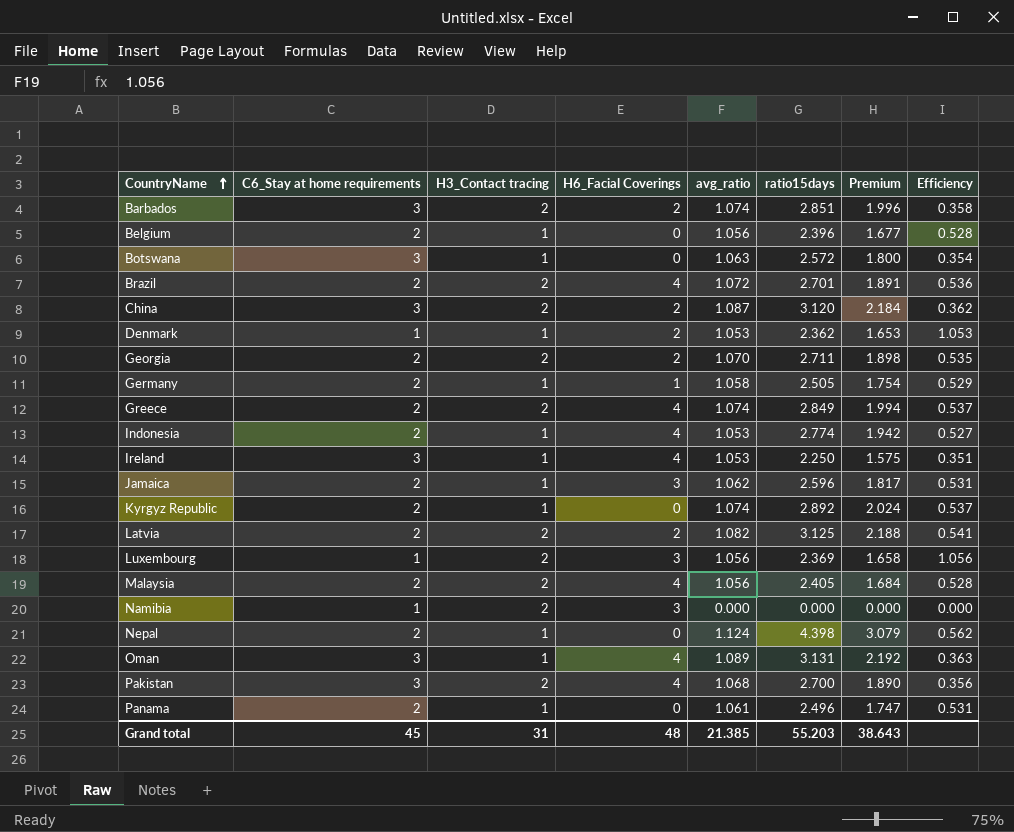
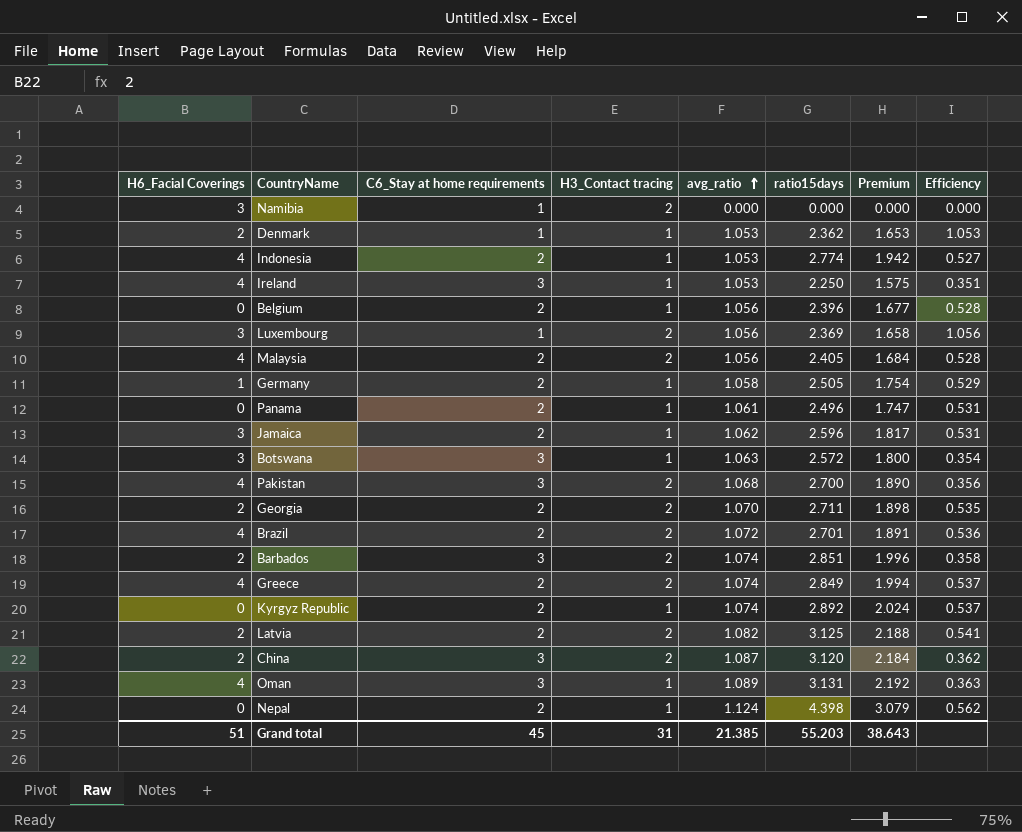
row order: CountryName ascending -> avg_ratio ascending
column H6_Facial Coverings | position: 4 -> 1
Botswana | H6_Facial Coverings: 0 -> 3
Grand total | H6_Facial Coverings: 48 -> 51

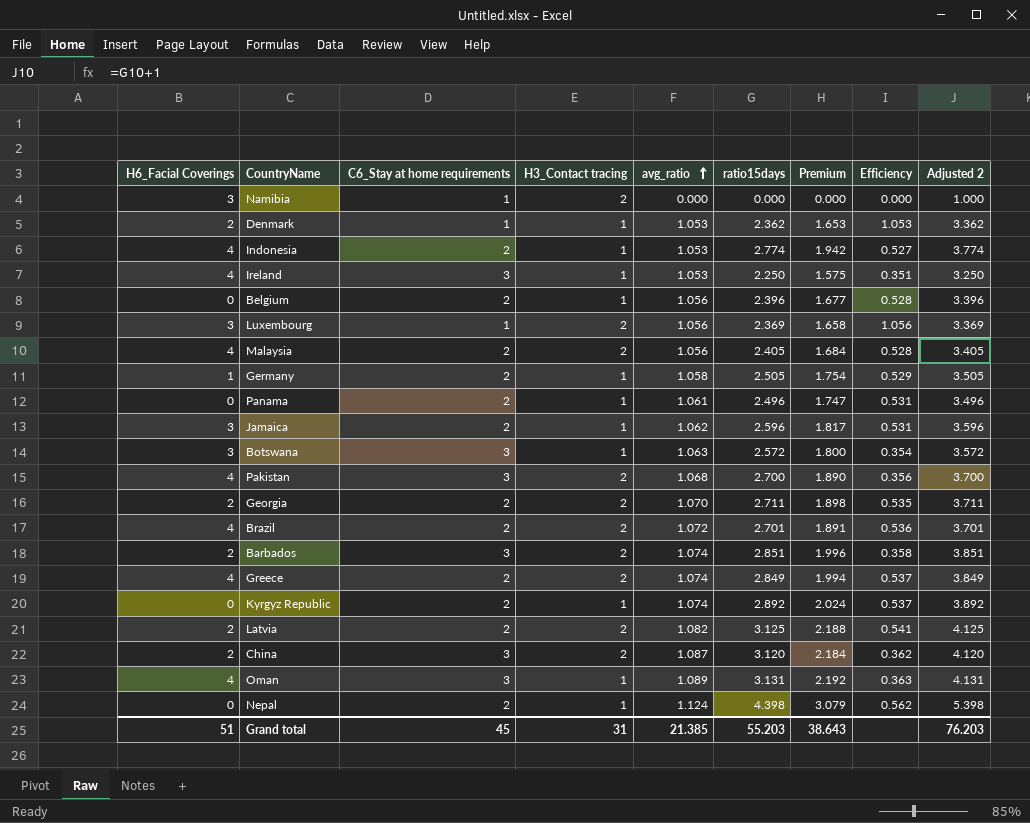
column Adjusted 2 | formula: none -> [ratio15days] + 1

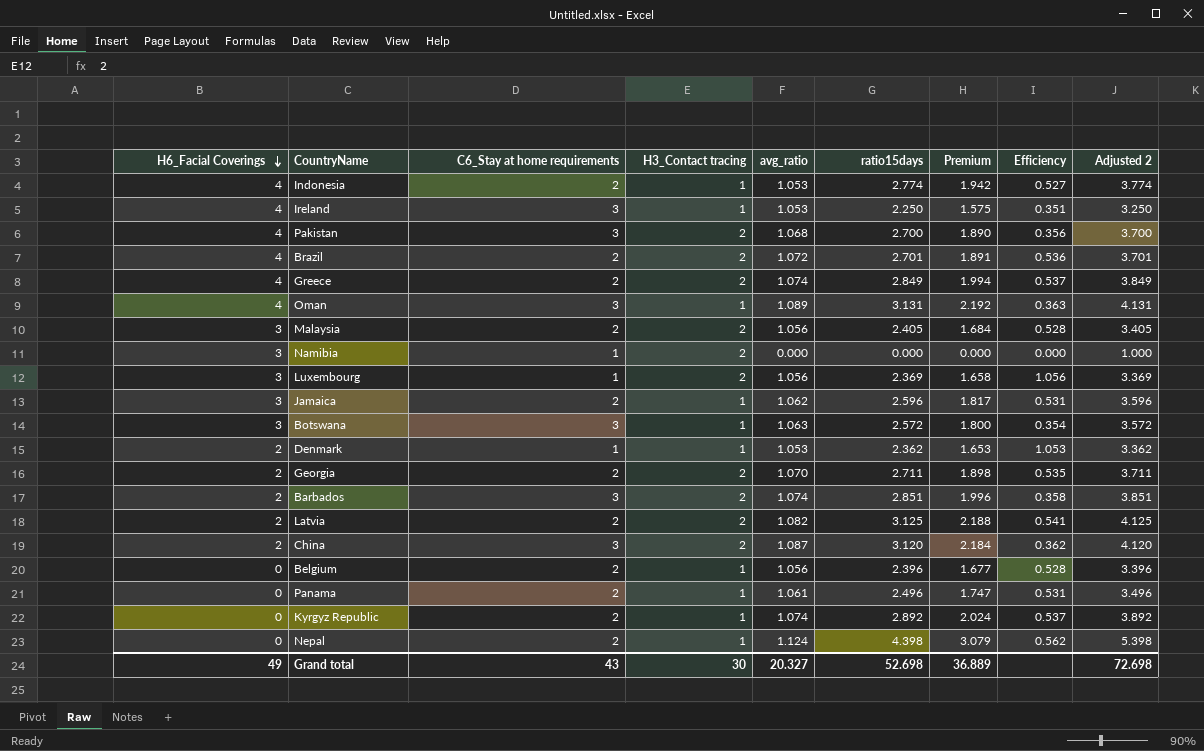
row order: avg_ratio ascending -> H6_Facial Coverings descending
row Germany: 1 | 2 | 1 | 1.058 | 2.505 | 1.754 | 0.529 | 3.505 -> none
Malaysia | H6_Facial Coverings: 4 -> 3
Grand total | H6_Facial Coverings: 51 -> 49
Grand total | C6_Stay at home requirements: 45 -> 43
Grand total | H3_Contact tracing: 31 -> 30
Grand total | avg_ratio: 21.385 -> 20.327
Grand total | ratio15days: 55.203 -> 52.698
Grand total | Premium: 38.643 -> 36.889
Grand total | Adjusted 2: 76.203 -> 72.698

